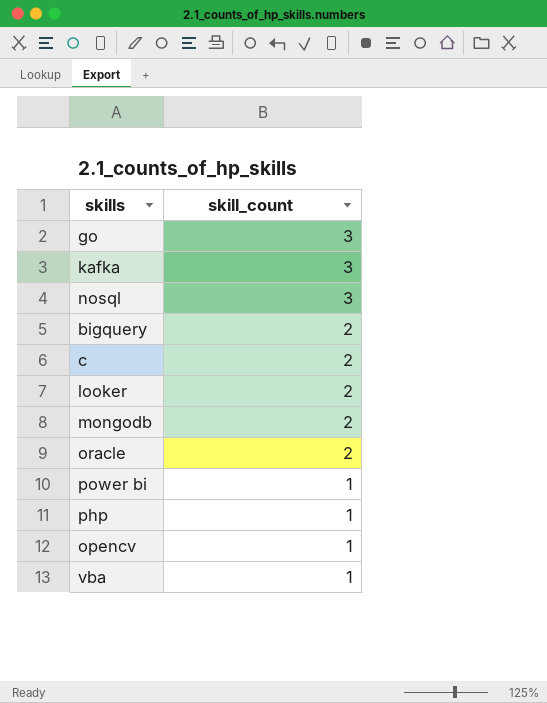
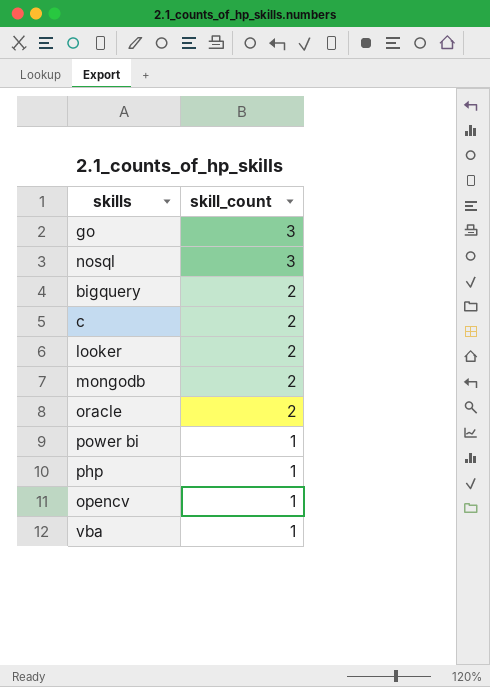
row kafka: 3 -> none

